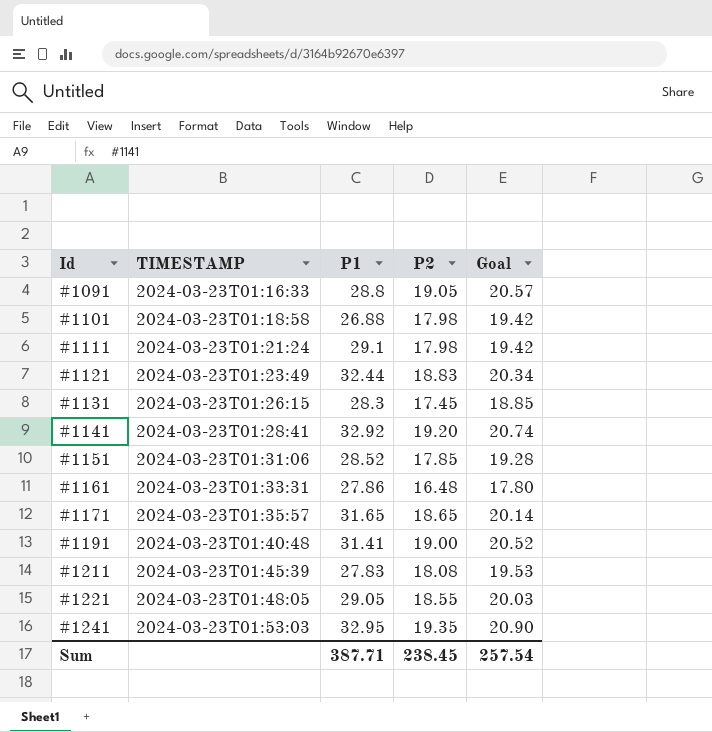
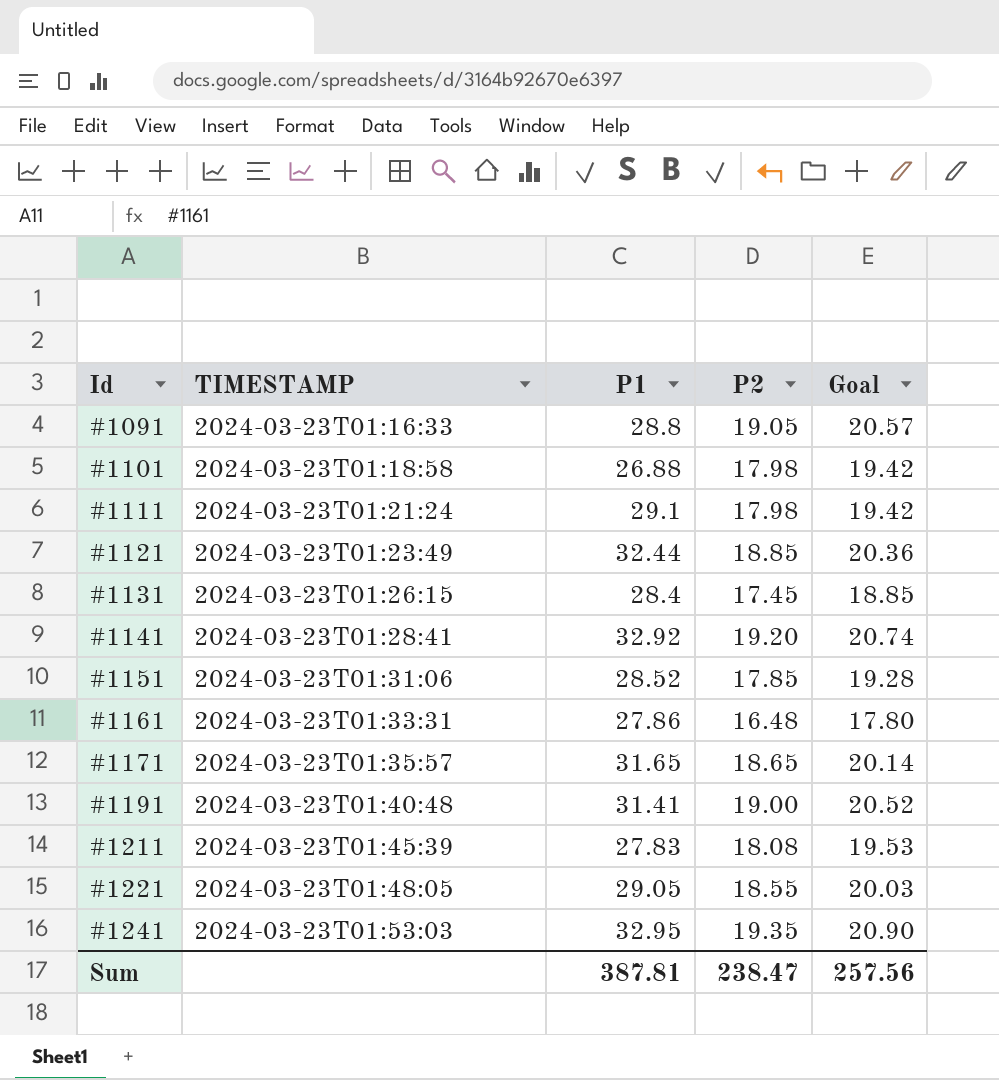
#1121 | P2: 18.83 -> 18.85
#1121 | Goal: 20.34 -> 20.36
#1131 | P1: 28.3 -> 28.4
Sum | P1: 387.71 -> 387.81
Sum | P2: 238.45 -> 238.47
Sum | Goal: 257.54 -> 257.56

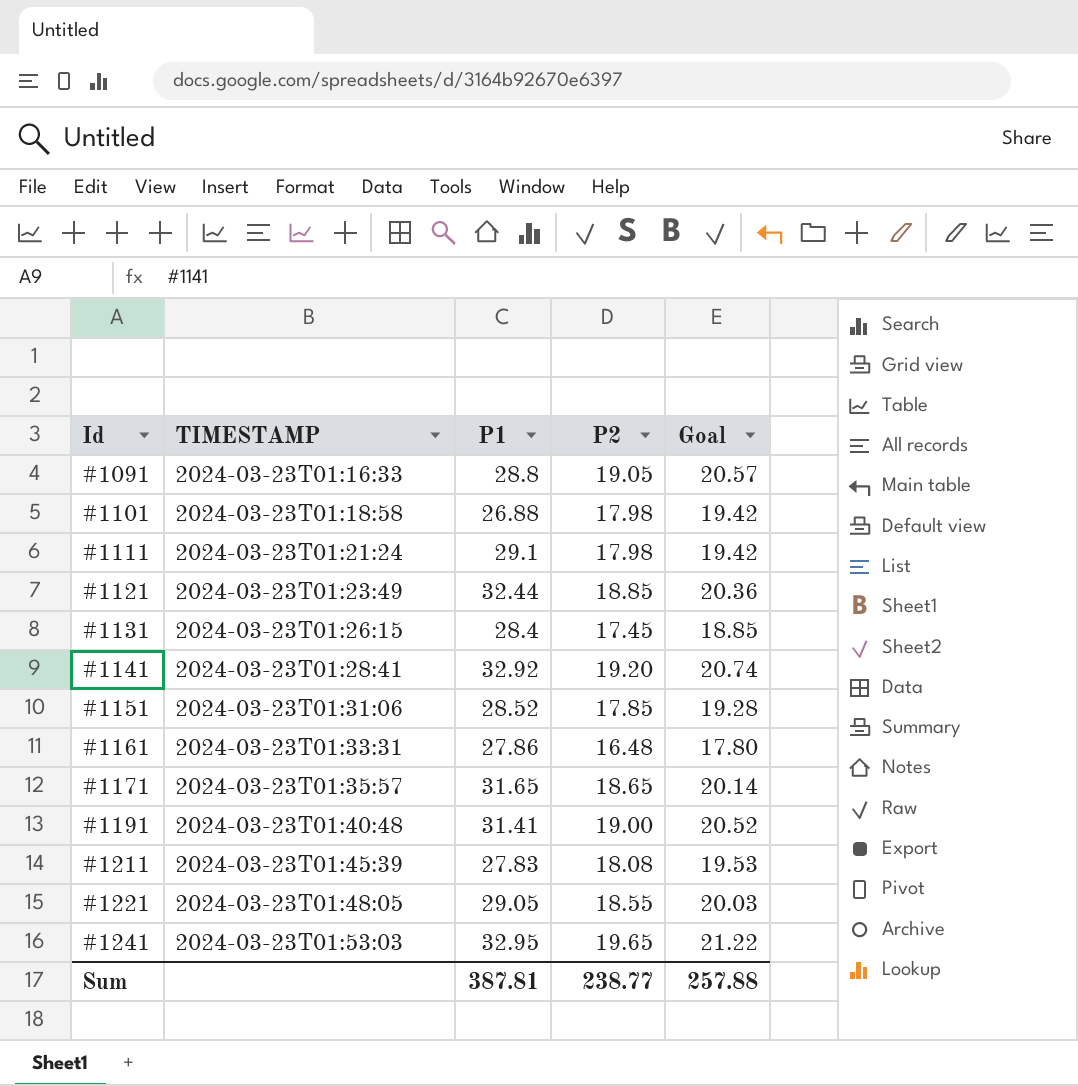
#1241 | P2: 19.35 -> 19.65
#1241 | Goal: 20.90 -> 21.22
Sum | P2: 238.47 -> 238.77
Sum | Goal: 257.56 -> 257.88

